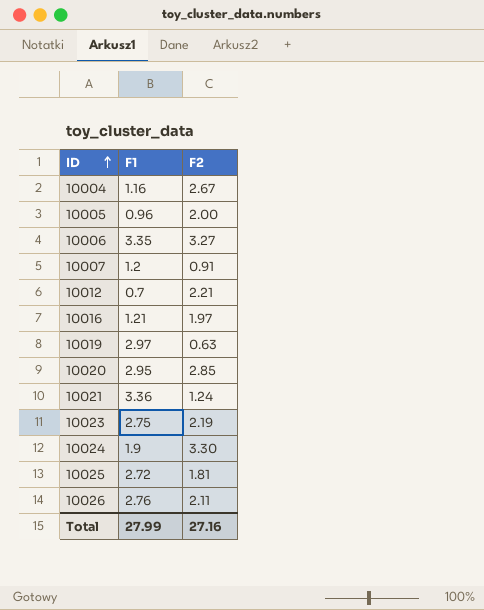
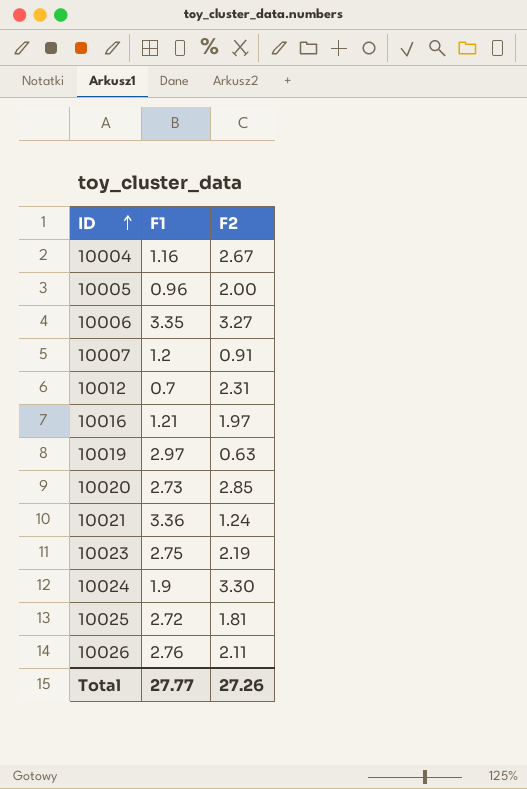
10012 | F2: 2.21 -> 2.31
10020 | F1: 2.95 -> 2.73
Total | F1: 27.99 -> 27.77
Total | F2: 27.16 -> 27.26

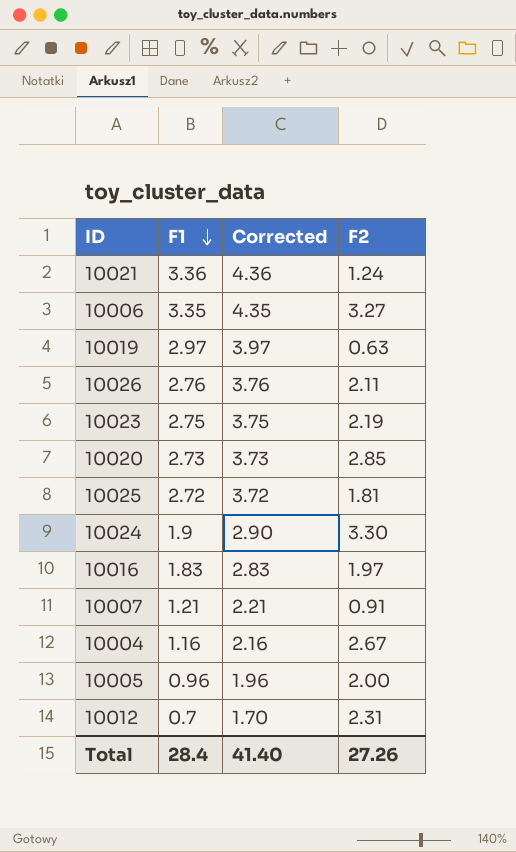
row order: ID ascending -> F1 descending
column Corrected | formula: none -> [F1] + 1
10016 | F1: 1.21 -> 1.83
10007 | F1: 1.2 -> 1.21
Total | F1: 27.77 -> 28.4

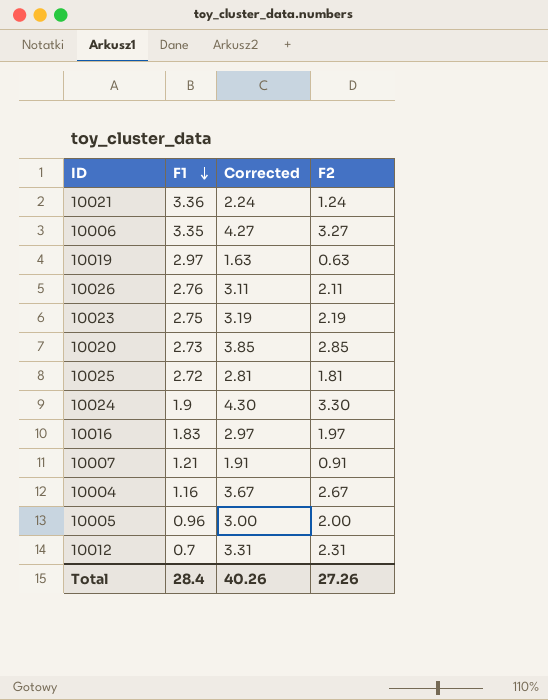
column Corrected | formula: [F1] + 1 -> [F2] + 1
Total | Corrected: 41.40 -> 40.26

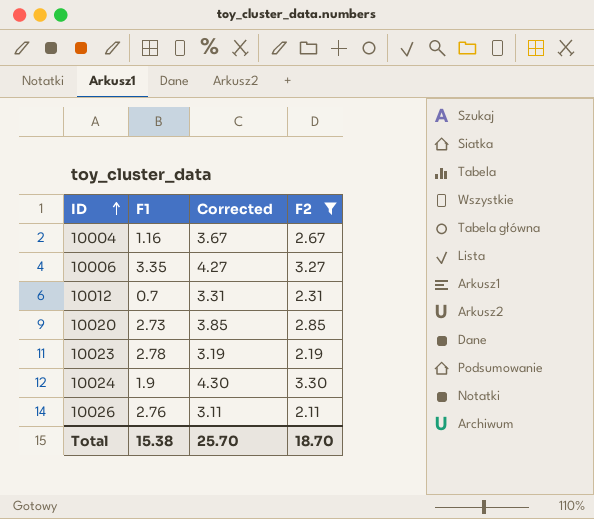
filter: none -> F2 >= 2.11
row order: F1 descending -> ID ascending
10023 | F1: 2.75 -> 2.78
Total | F1: 28.4 -> 15.38
Total | Corrected: 40.26 -> 25.70
Total | F2: 27.26 -> 18.70

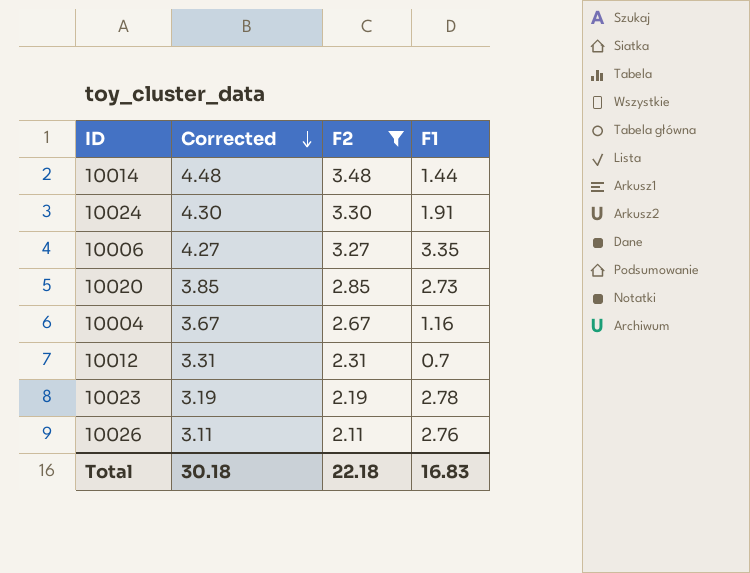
row order: ID ascending -> Corrected descending
column F1 | position: 2 -> 4
row 10014: none -> 4.48 | 3.48 | 1.44
10024 | F1: 1.9 -> 1.91
Total | Corrected: 25.70 -> 30.18
Total | F2: 18.70 -> 22.18
Total | F1: 15.38 -> 16.83

